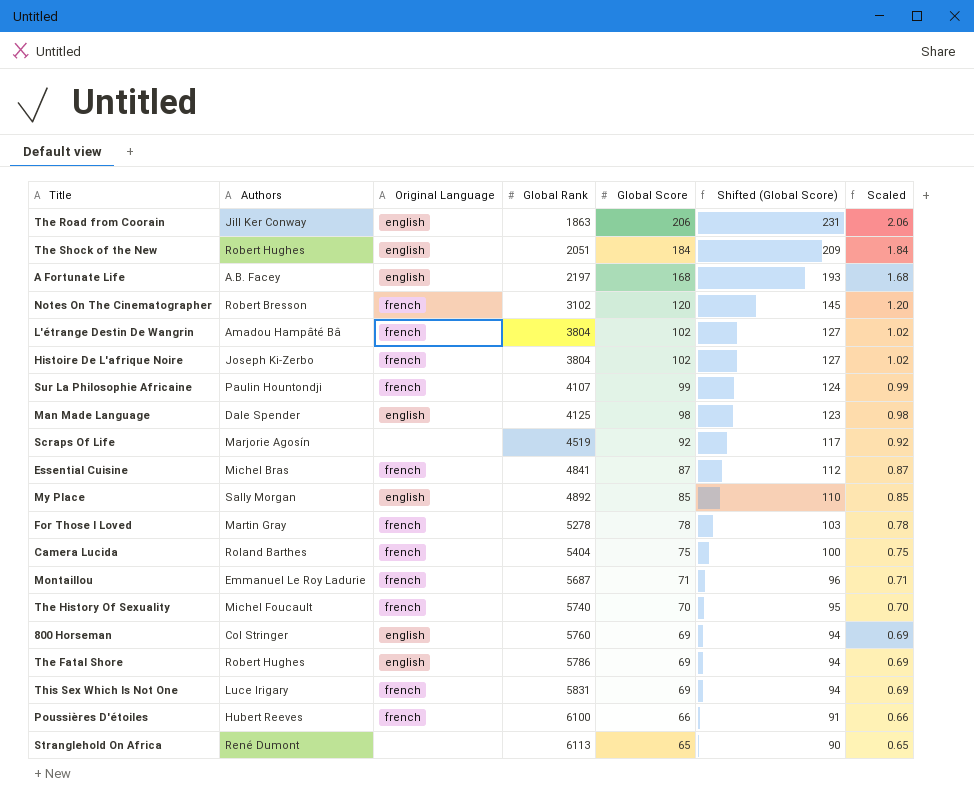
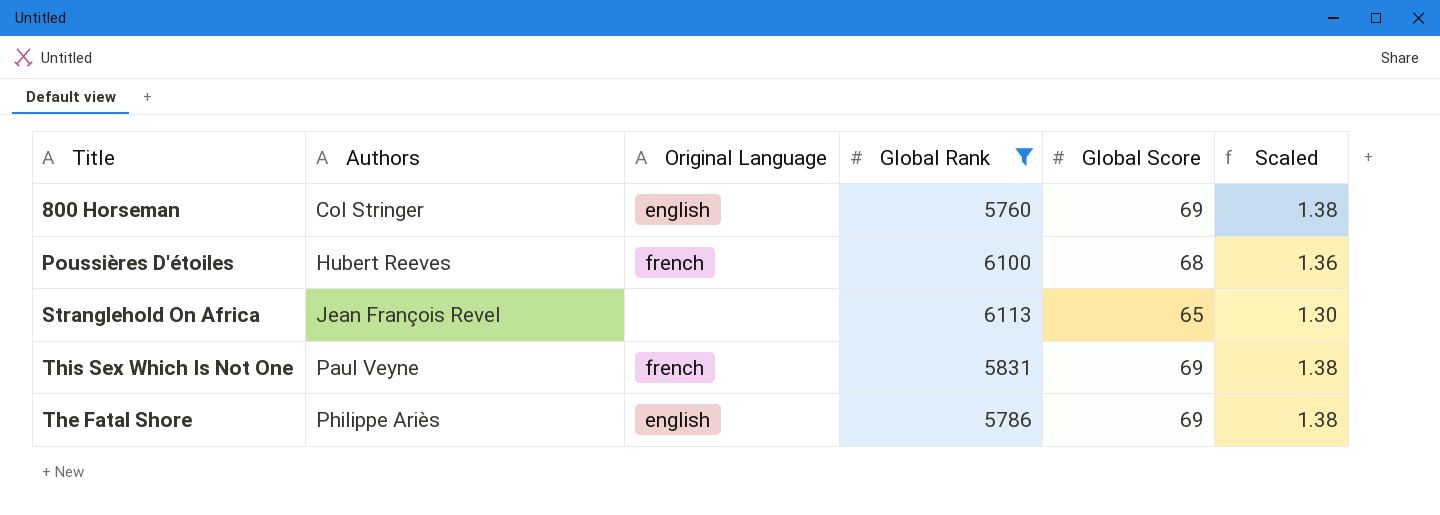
filter: none -> Global Rank >= 5760
row order: Global Rank ascending -> Authors ascending
column Shifted (Global Score) | formula: [Global Score] + 25 -> none
column Scaled | formula: [Global Score] * 0.01 -> [Global Score] * 0.02
Poussières D'étoiles | Global Score: 66 -> 68
Stranglehold On Africa | Authors: René Dumont -> Jean François Revel
This Sex Which Is Not One | Authors: Luce Irigary -> Paul Veyne
The Fatal Shore | Authors: Robert Hughes -> Philippe Ariès

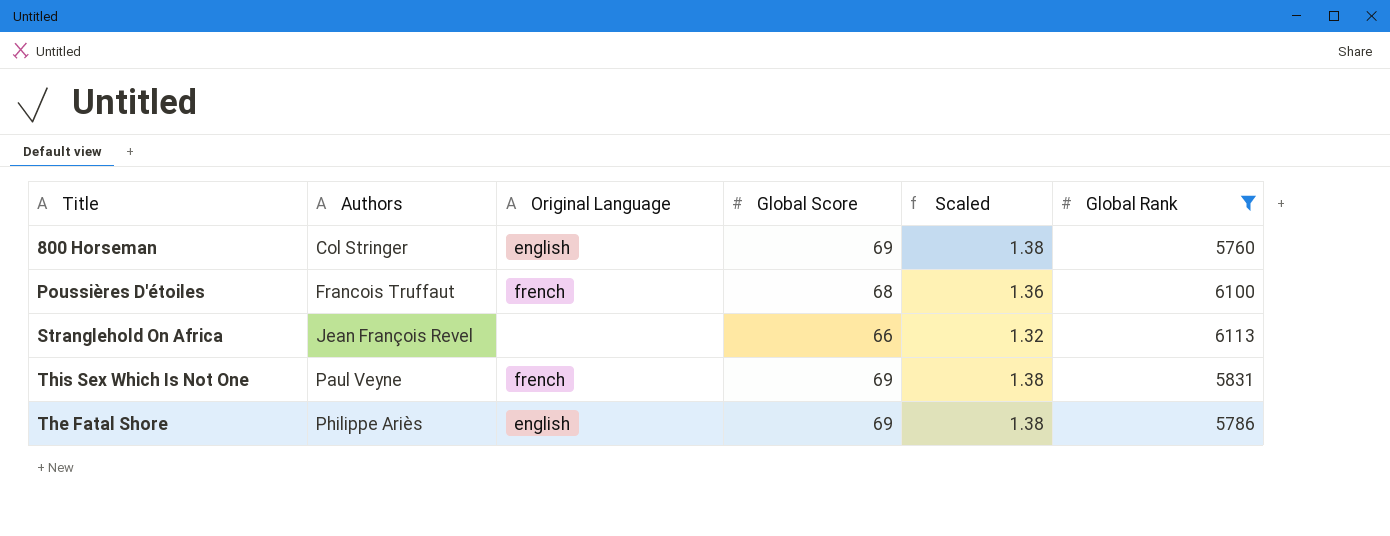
column Global Rank | position: 4 -> 6
Poussières D'étoiles | Authors: Hubert Reeves -> Francois Truffaut
Stranglehold On Africa | Global Score: 65 -> 66
Stranglehold On Africa | Scaled: 1.30 -> 1.32

